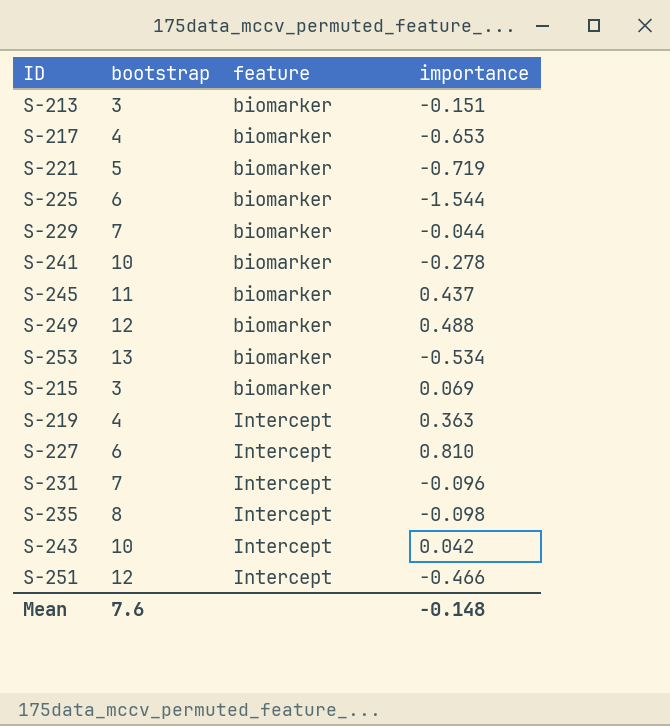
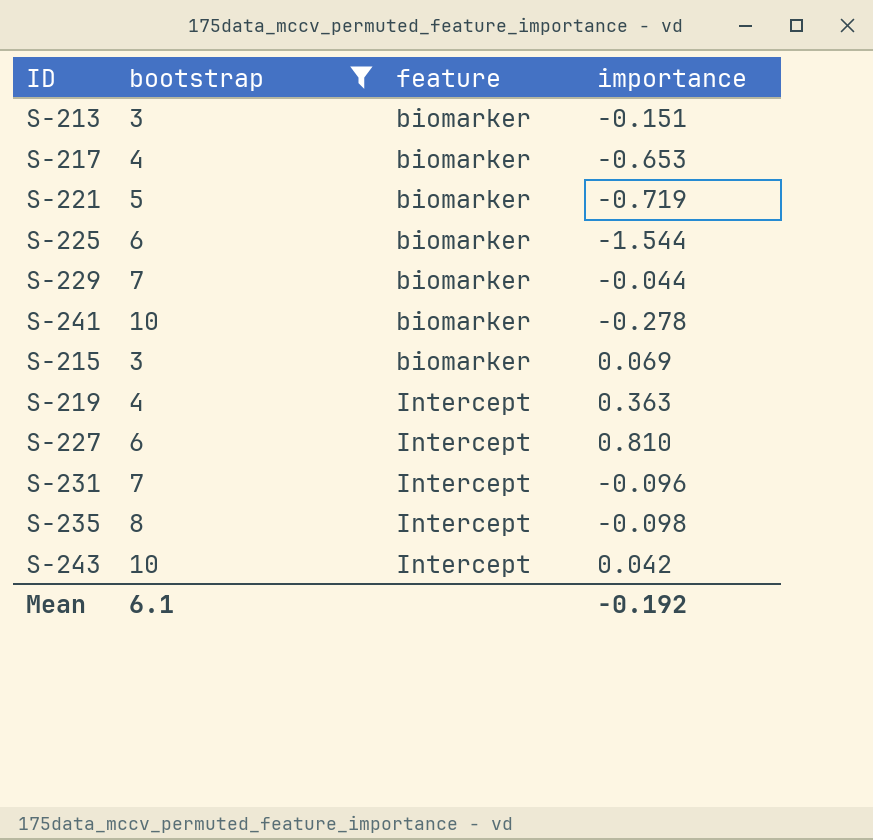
filter: none -> bootstrap <= 10
Mean | bootstrap: 7.6 -> 6.1
Mean | importance: -0.148 -> -0.192

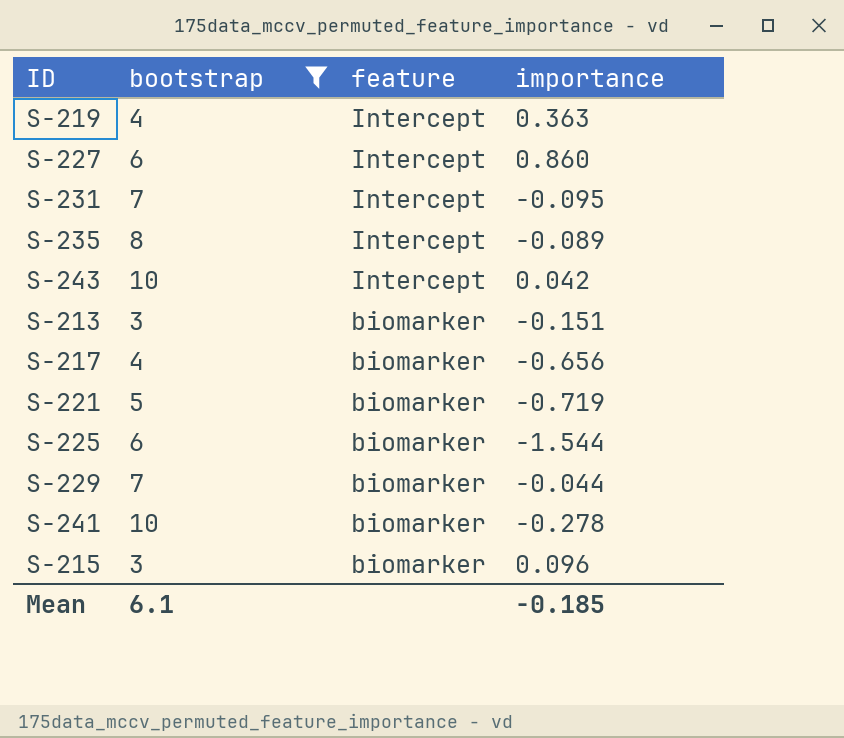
row order: feature ascending -> feature descending
S-227 | importance: 0.810 -> 0.860
S-231 | importance: -0.096 -> -0.095
S-235 | importance: -0.098 -> -0.089
S-217 | importance: -0.653 -> -0.656
S-215 | importance: 0.069 -> 0.096
Mean | importance: -0.192 -> -0.185

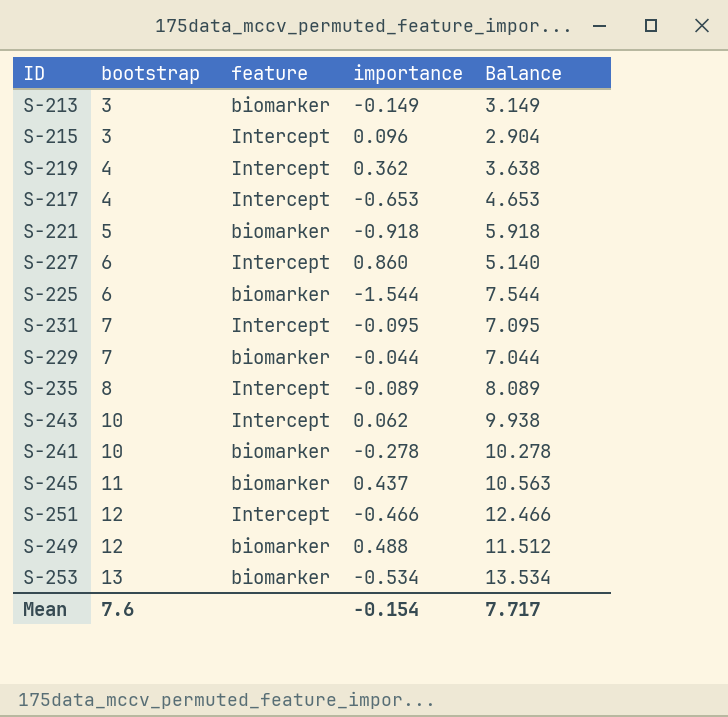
filter: bootstrap <= 10 -> none
row order: feature descending -> bootstrap ascending
column Balance | formula: none -> [bootstrap] - [importance]
S-213 | importance: -0.151 -> -0.149
S-215 | feature: biomarker -> Intercept
S-219 | importance: 0.363 -> 0.362
S-217 | feature: biomarker -> Intercept
S-217 | importance: -0.656 -> -0.653
S-221 | importance: -0.719 -> -0.918
S-243 | importance: 0.042 -> 0.062
Mean | bootstrap: 6.1 -> 7.6
Mean | importance: -0.185 -> -0.154

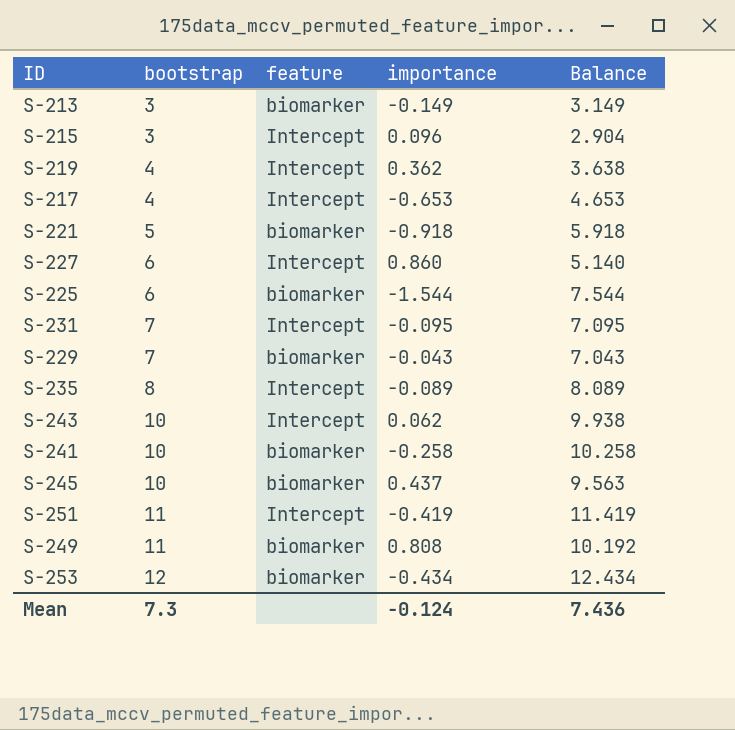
S-229 | importance: -0.044 -> -0.043
S-229 | Balance: 7.044 -> 7.043
S-241 | importance: -0.278 -> -0.258
S-241 | Balance: 10.278 -> 10.258
S-245 | bootstrap: 11 -> 10
S-245 | Balance: 10.563 -> 9.563
S-251 | bootstrap: 12 -> 11
S-251 | importance: -0.466 -> -0.419
S-251 | Balance: 12.466 -> 11.419
S-249 | bootstrap: 12 -> 11
S-249 | importance: 0.488 -> 0.808
S-249 | Balance: 11.512 -> 10.192
S-253 | bootstrap: 13 -> 12
S-253 | importance: -0.534 -> -0.434
S-253 | Balance: 13.534 -> 12.434
Mean | bootstrap: 7.6 -> 7.3
Mean | importance: -0.154 -> -0.124
Mean | Balance: 7.717 -> 7.436

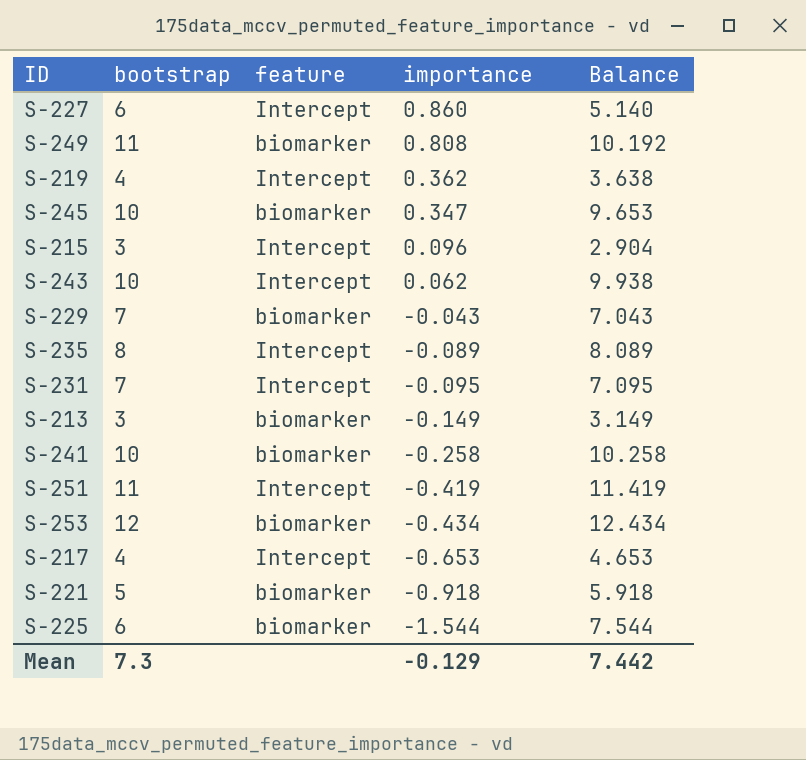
row order: bootstrap ascending -> importance descending
S-245 | importance: 0.437 -> 0.347
S-245 | Balance: 9.563 -> 9.653
Mean | importance: -0.124 -> -0.129
Mean | Balance: 7.436 -> 7.442

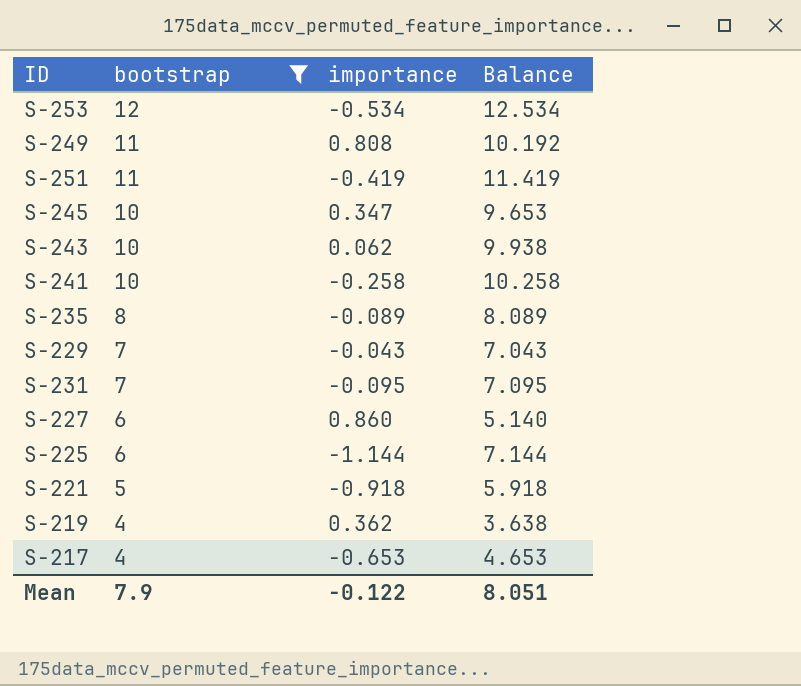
filter: none -> bootstrap != 3
row order: importance descending -> bootstrap descending
column feature | position: 3 -> none
S-253 | importance: -0.434 -> -0.534
S-253 | Balance: 12.434 -> 12.534
S-225 | importance: -1.544 -> -1.144
S-225 | Balance: 7.544 -> 7.144
Mean | bootstrap: 7.3 -> 7.9
Mean | importance: -0.129 -> -0.122
Mean | Balance: 7.442 -> 8.051

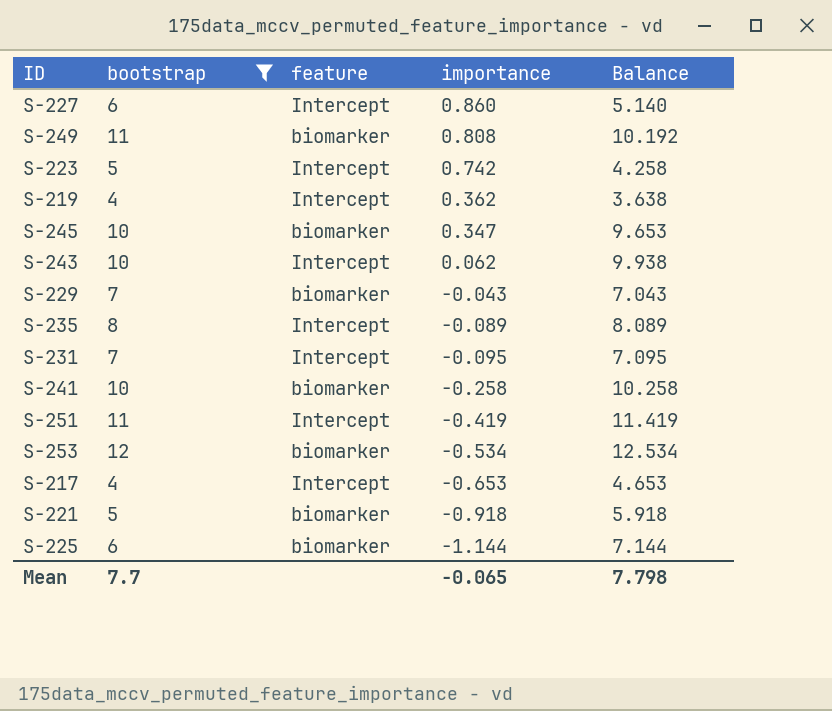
row order: bootstrap descending -> importance descending
column feature | position: none -> 3
row S-223: none -> 5 | Intercept | 0.742 | 4.258
Mean | bootstrap: 7.9 -> 7.7
Mean | importance: -0.122 -> -0.065
Mean | Balance: 8.051 -> 7.798

